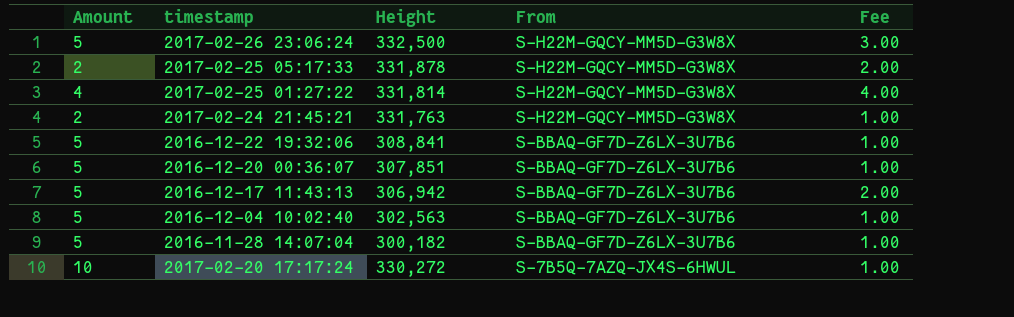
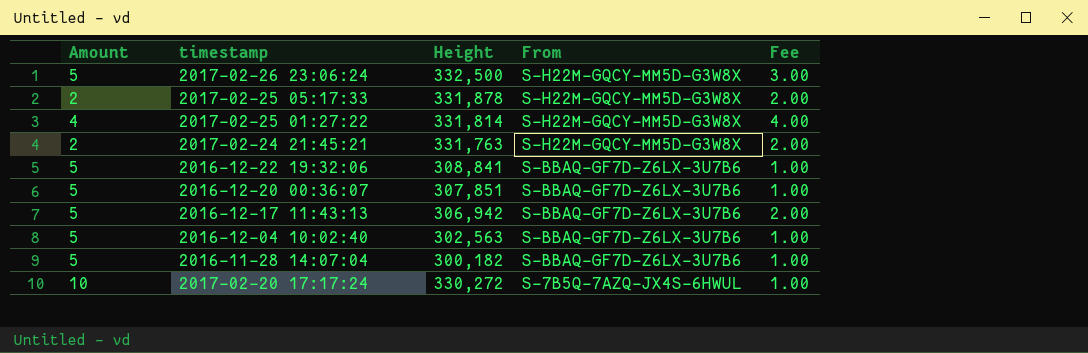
2017-02-24 21:45:21 | Fee: 1.00 -> 2.00

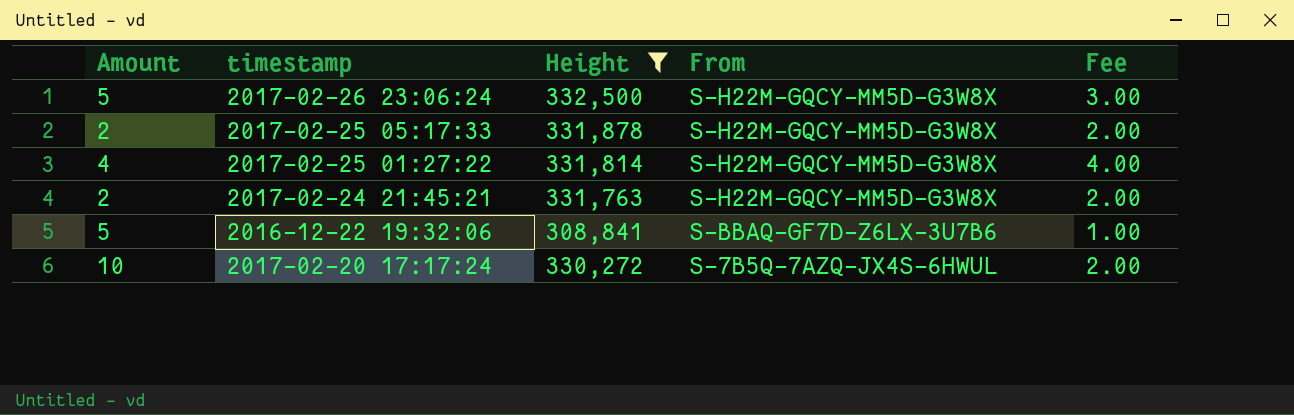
filter: none -> Height >= 308,841
2017-02-20 17:17:24 | Fee: 1.00 -> 2.00

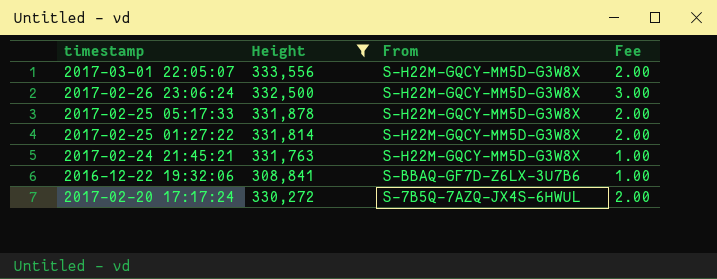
column Amount | position: 1 -> none
row 2017-03-01 22:05:07: none -> 333,556 | S-H22M-GQCY-MM5D-G3W8X | 2.00
2017-02-25 01:27:22 | Fee: 4.00 -> 2.00
2017-02-24 21:45:21 | Fee: 2.00 -> 1.00

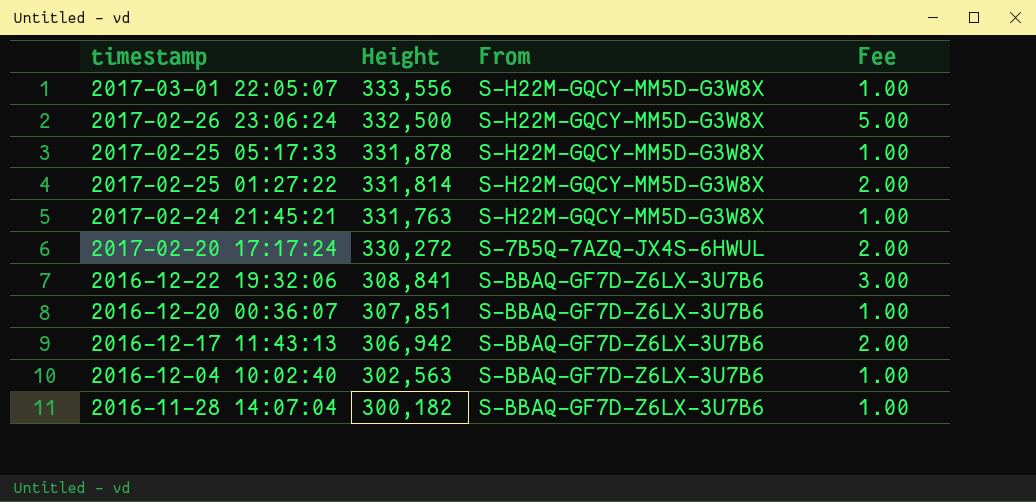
filter: Height >= 308,841 -> none
row order: From descending -> timestamp descending
2017-03-01 22:05:07 | Fee: 2.00 -> 1.00
2017-02-26 23:06:24 | Fee: 3.00 -> 5.00
2017-02-25 05:17:33 | Fee: 2.00 -> 1.00
2016-12-22 19:32:06 | Fee: 1.00 -> 3.00

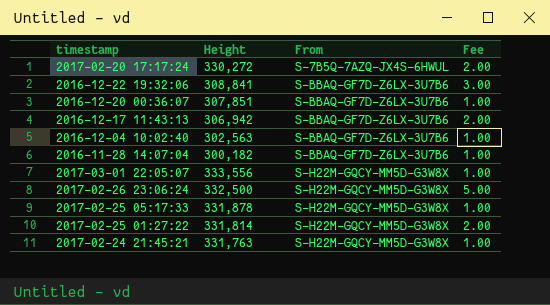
row order: timestamp descending -> From ascending

